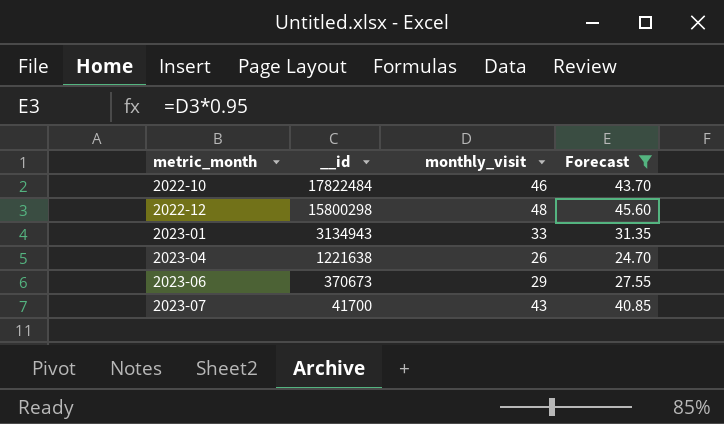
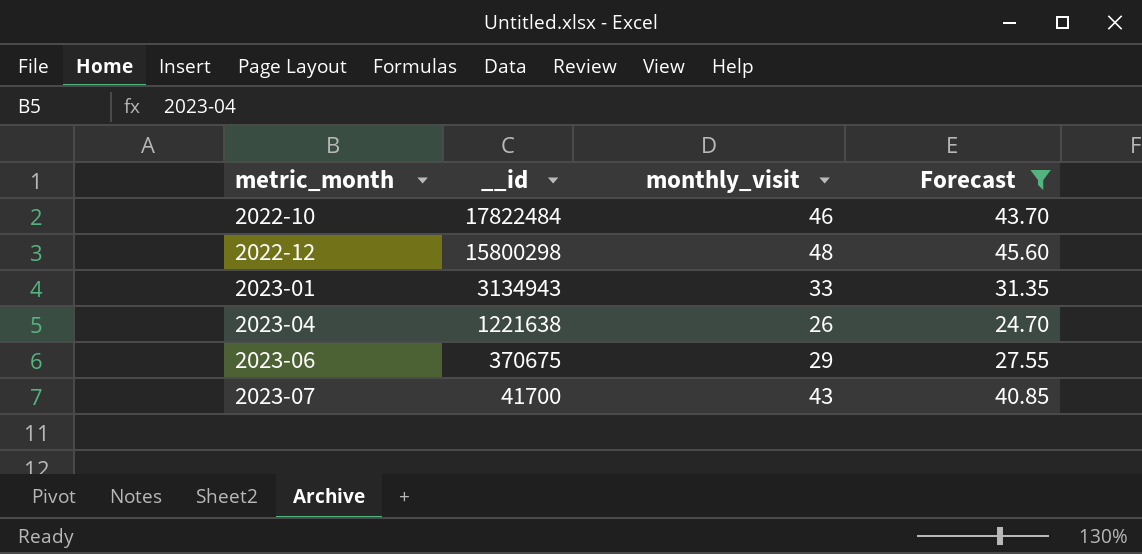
2023-06 | __id: 370673 -> 370675

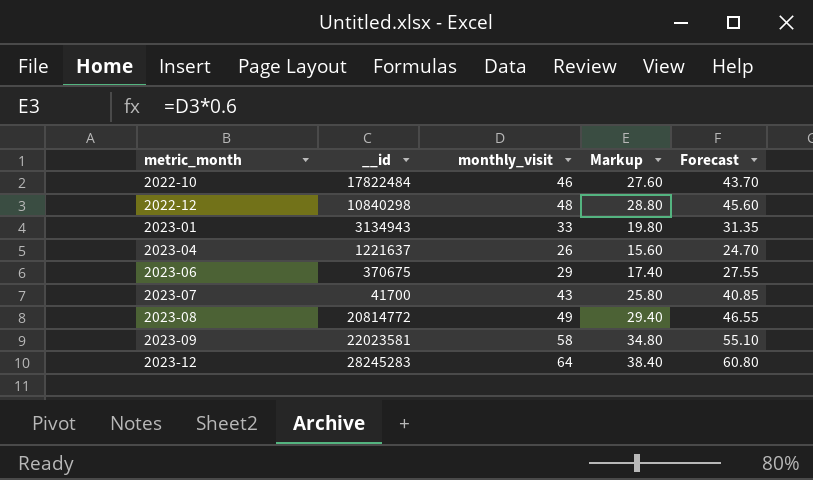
filter: Forecast <= 45.60 -> none
column Markup | formula: none -> [monthly_visit] * 0.6
2022-12 | __id: 15800298 -> 10840298
2023-04 | __id: 1221638 -> 1221637

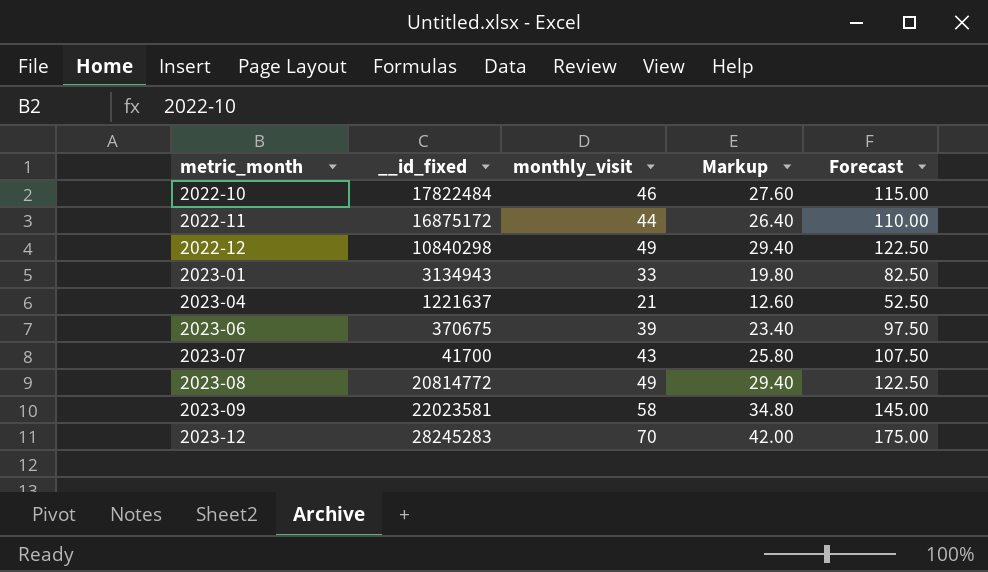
column name: __id -> __id_fixed
column Forecast | formula: [monthly_visit] * 0.95 -> [monthly_visit] * 2.5
row 2022-11: none -> 16875172 | 44 | 26.40 | 110.00
2022-12 | monthly_visit: 48 -> 49
2022-12 | Markup: 28.80 -> 29.40
2023-04 | monthly_visit: 26 -> 21
2023-04 | Markup: 15.60 -> 12.60
2023-06 | monthly_visit: 29 -> 39
2023-06 | Markup: 17.40 -> 23.40
2023-12 | monthly_visit: 64 -> 70
2023-12 | Markup: 38.40 -> 42.00

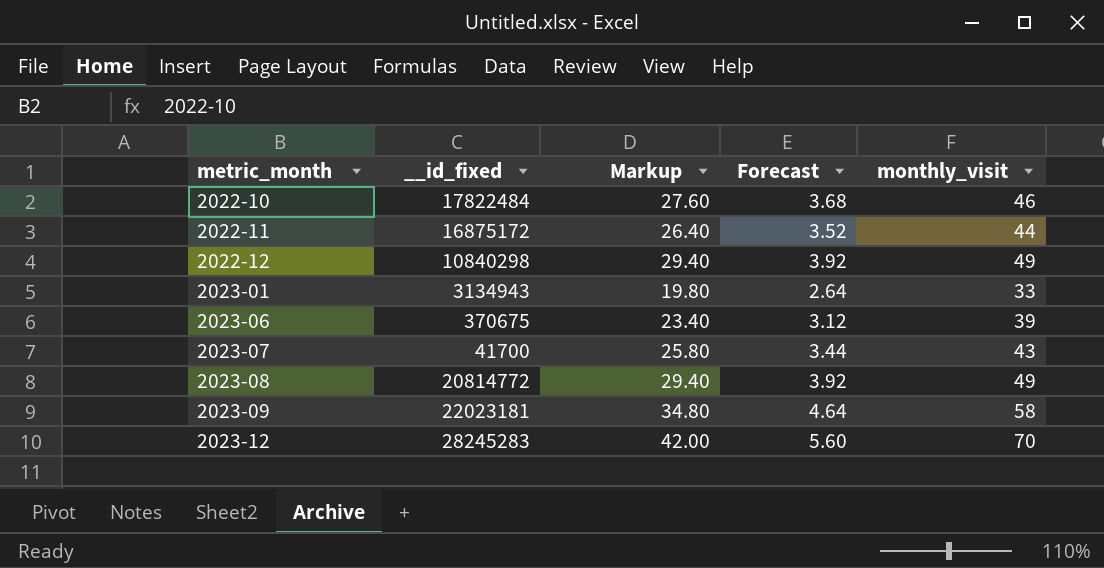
column Forecast | formula: [monthly_visit] * 2.5 -> [monthly_visit] * 0.08
column monthly_visit | position: 3 -> 5
row 2023-04: 1221637 | 21 | 12.60 | 52.50 -> none
2023-09 | __id_fixed: 22023581 -> 22023181

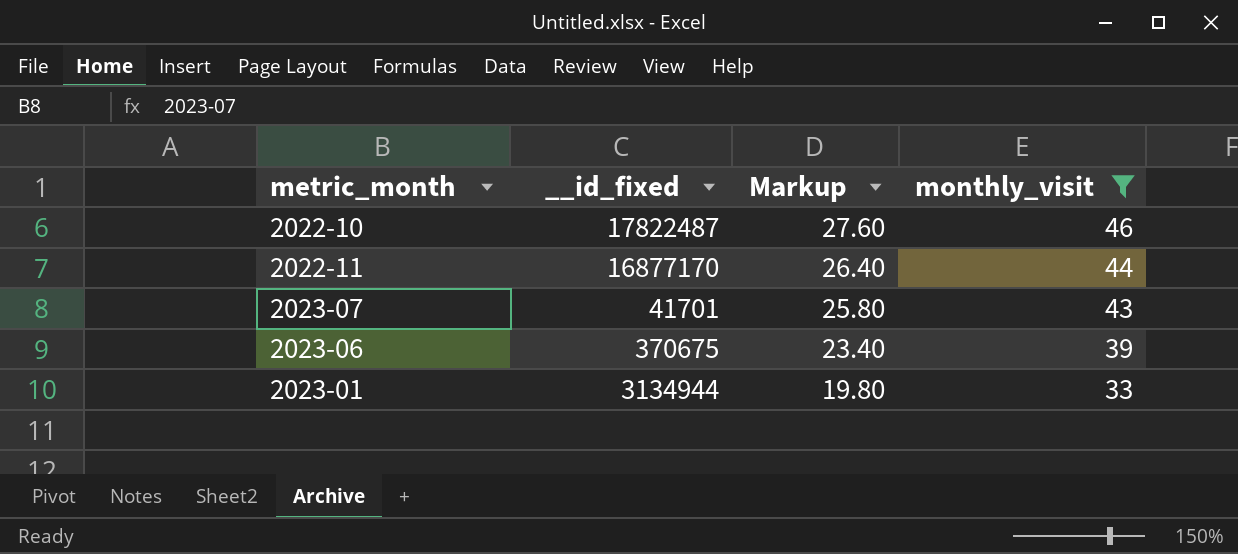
filter: none -> monthly_visit <= 46
row order: metric_month ascending -> Markup descending
column Forecast | formula: [monthly_visit] * 0.08 -> none
2022-10 | __id_fixed: 17822484 -> 17822487
2022-11 | __id_fixed: 16875172 -> 16877170
2023-07 | __id_fixed: 41700 -> 41701
2023-01 | __id_fixed: 3134943 -> 3134944

